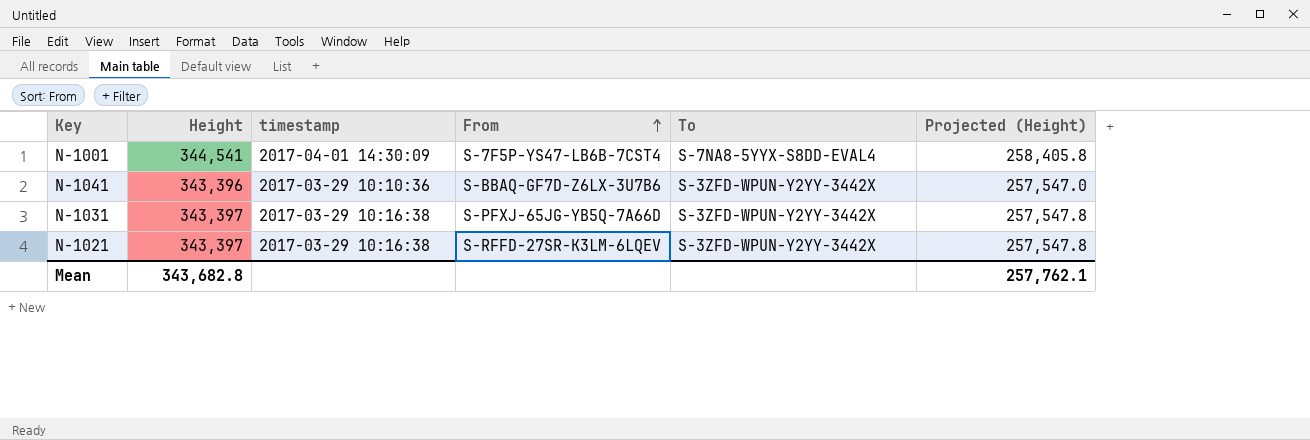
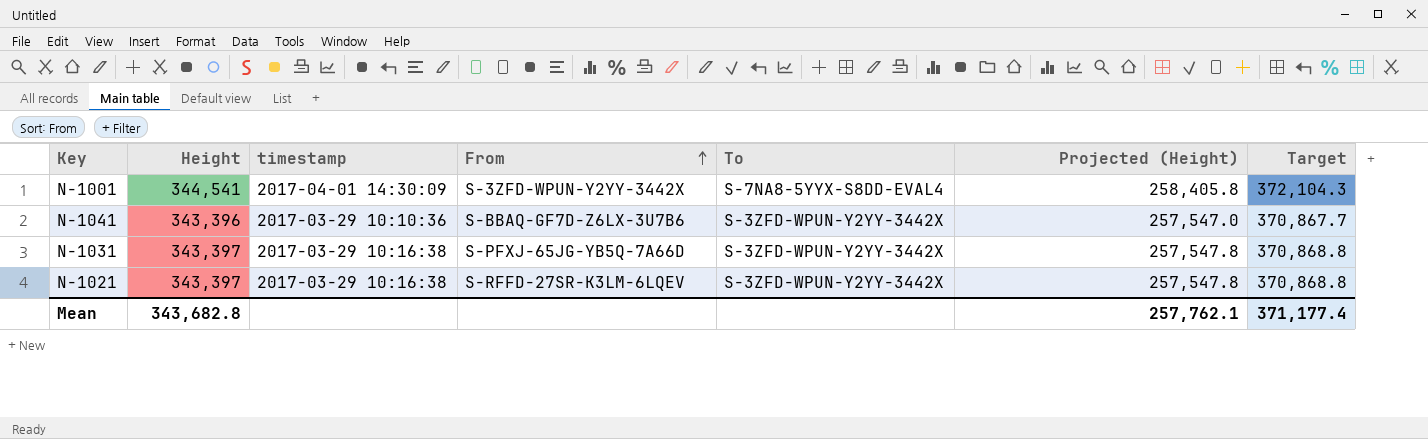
column Target | formula: none -> [Height] * 1.08
N-1001 | From: S-7F5P-YS47-LB6B-7CST4 -> S-3ZFD-WPUN-Y2YY-3442X

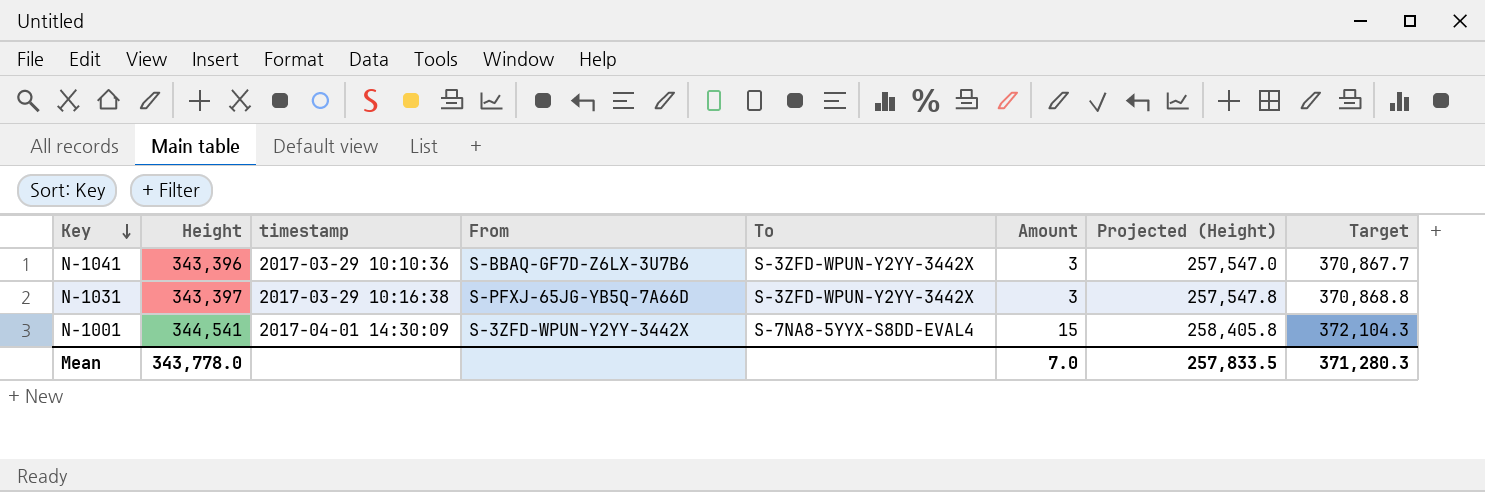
row order: From ascending -> Key descending
column Amount | position: none -> 6
row N-1021: 343,397 | 2017-03-29 10:16:38 | S-RFFD-27SR-K3LM-6LQEV | S-3ZFD-WPUN-Y2YY-3442X | 257,547.8 | 370,868.8 -> none
Mean | Height: 343,682.8 -> 343,778.0
Mean | Projected (Height): 257,762.1 -> 257,833.5
Mean | Target: 371,177.4 -> 371,280.3

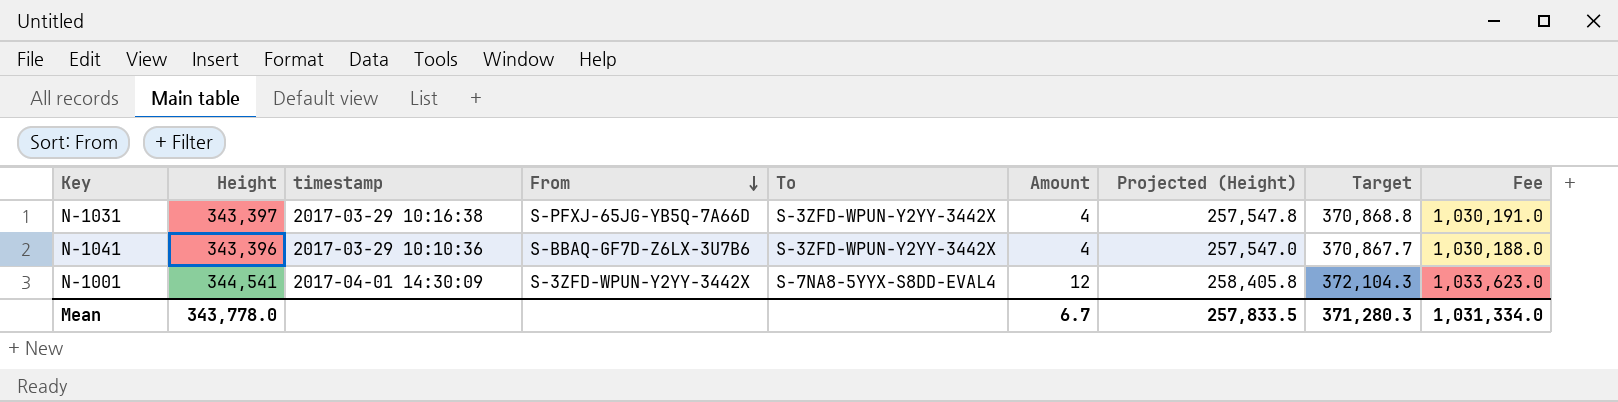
row order: Key descending -> From descending
column Fee | formula: none -> [Height] * 3
N-1031 | Amount: 3 -> 4
N-1041 | Amount: 3 -> 4
N-1001 | Amount: 15 -> 12
Mean | Amount: 7.0 -> 6.7

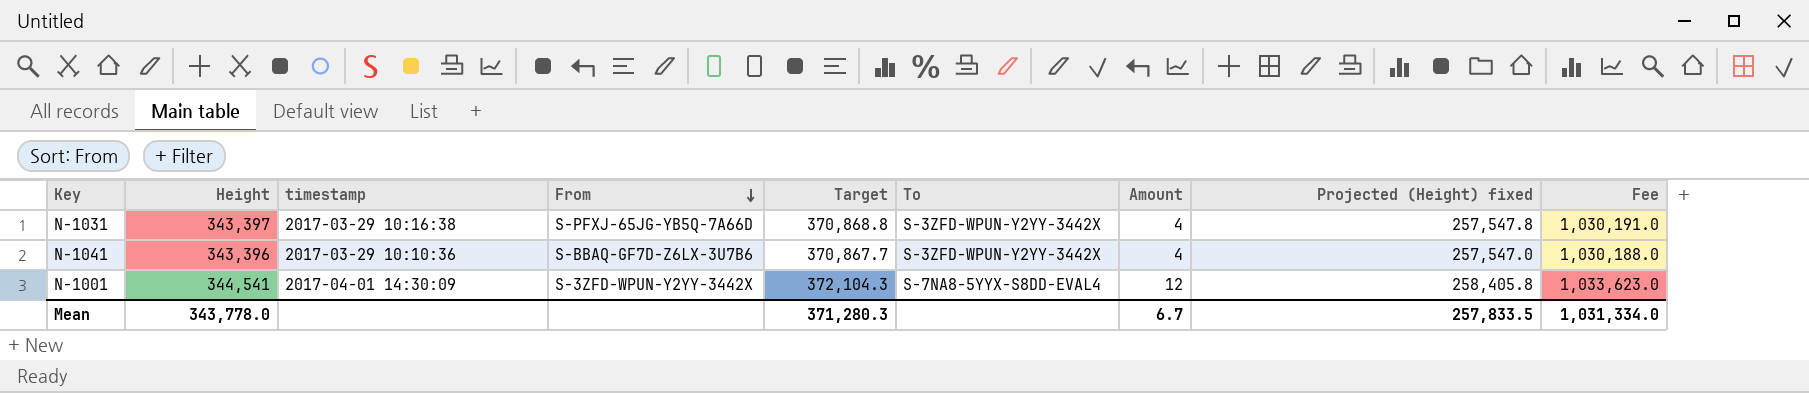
column Target | position: 8 -> 5
column name: Projected (Height) -> Projected (Height) fixed

